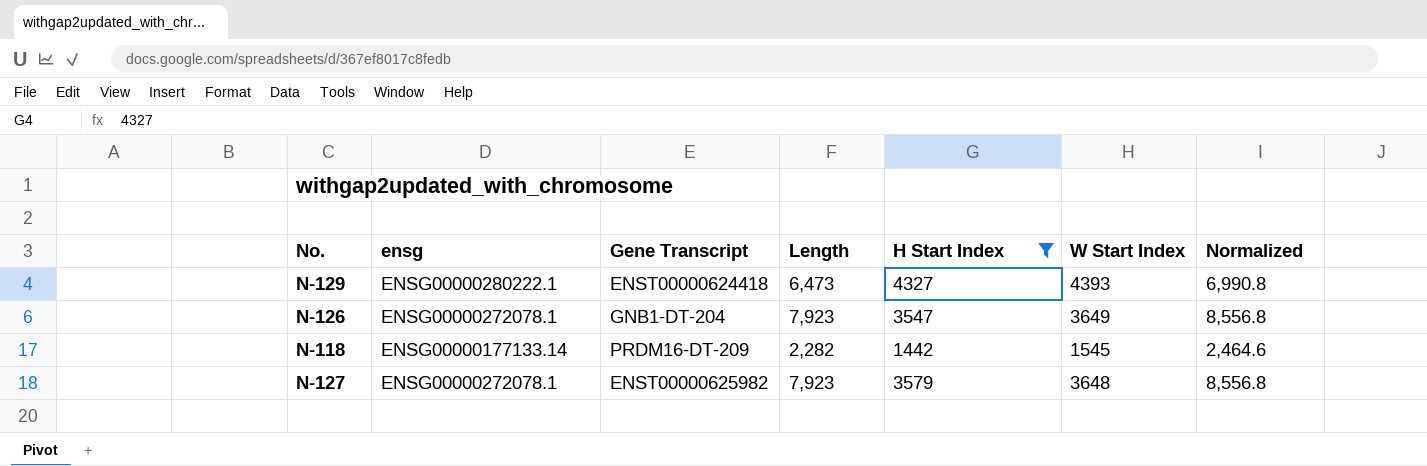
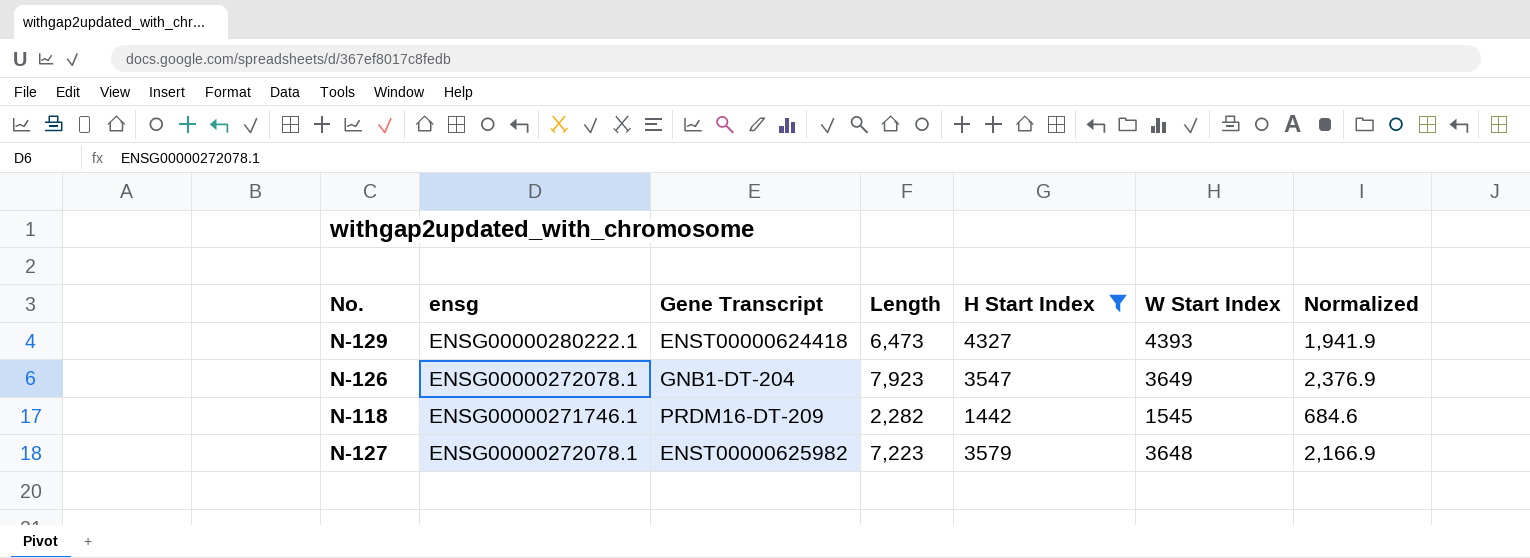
column Normalized | formula: [Length] * 1.08 -> [Length] * 0.3
N-118 | ensg: ENSG00000177133.14 -> ENSG00000271746.1
N-127 | Length: 7,923 -> 7,223

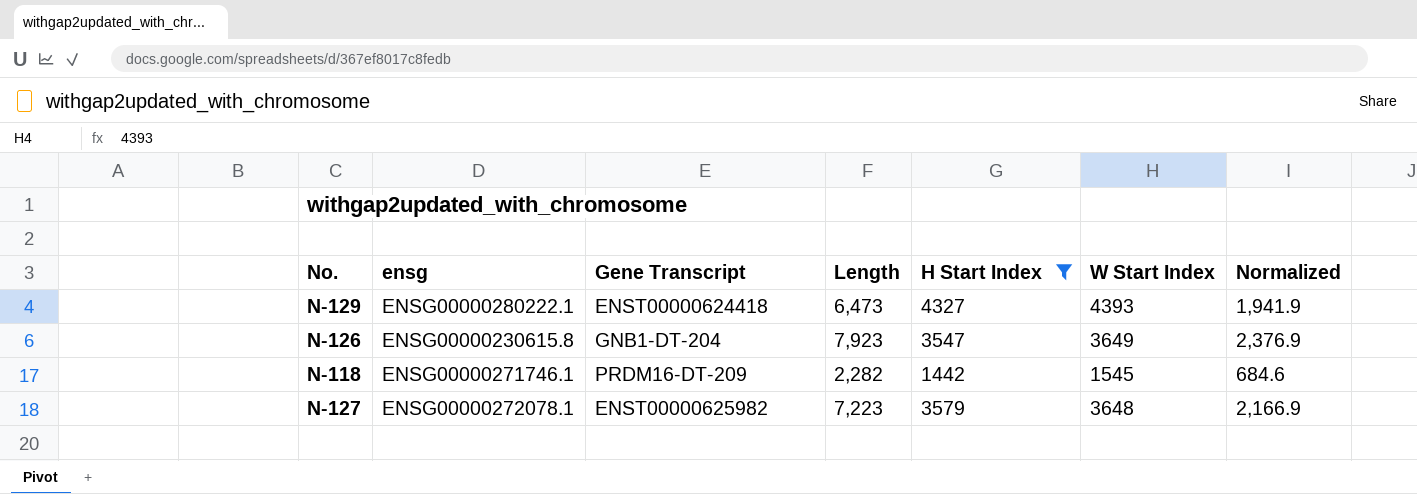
N-126 | ensg: ENSG00000272078.1 -> ENSG00000230615.8

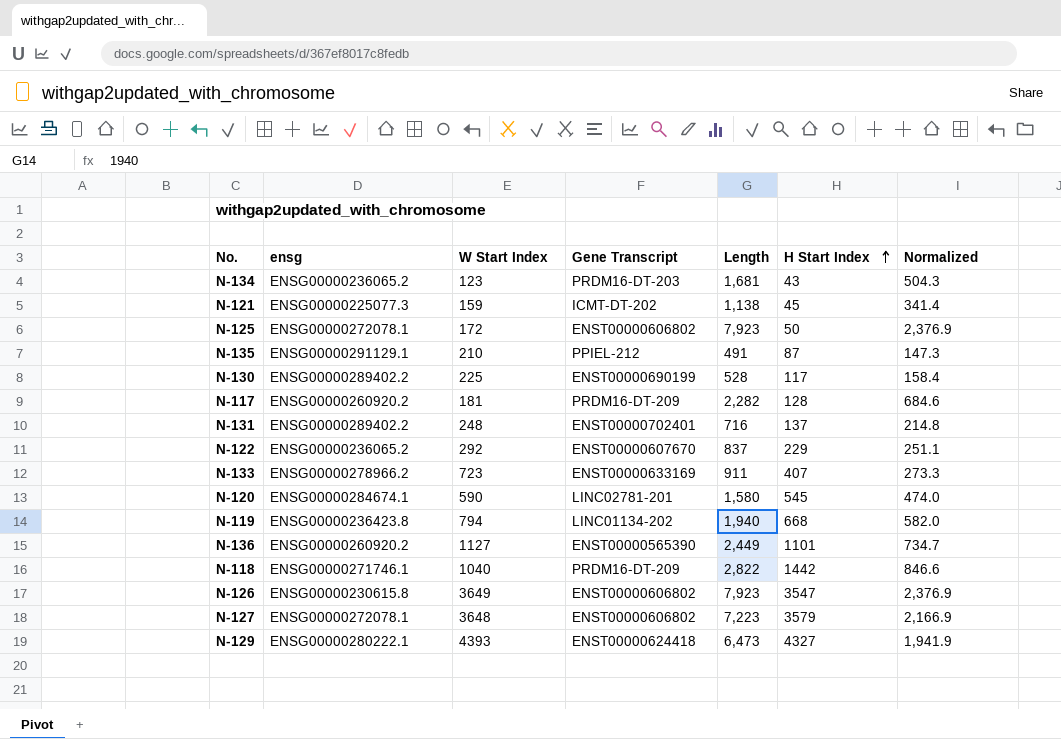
filter: H Start Index >= 1442 -> none
row order: none -> H Start Index ascending
column W Start Index | position: 6 -> 3
N-118 | W Start Index: 1545 -> 1040
N-118 | Length: 2,282 -> 2,822
N-118 | Normalized: 684.6 -> 846.6
N-126 | Gene Transcript: GNB1-DT-204 -> ENST00000606802
N-127 | Gene Transcript: ENST00000625982 -> ENST00000606802

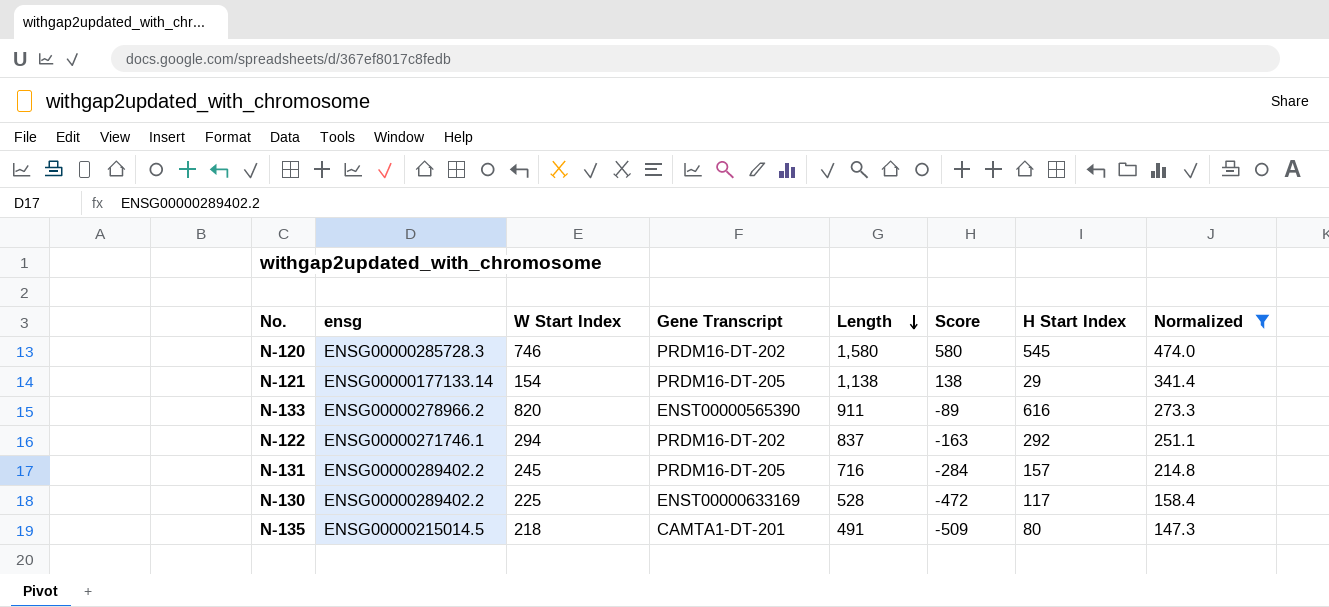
filter: none -> Normalized <= 474.0
row order: H Start Index ascending -> Length descending
column Score | formula: none -> [Length] - 1000
N-120 | ensg: ENSG00000284674.1 -> ENSG00000285728.3
N-120 | W Start Index: 590 -> 746
N-120 | Gene Transcript: LINC02781-201 -> PRDM16-DT-202
N-121 | ensg: ENSG00000225077.3 -> ENSG00000177133.14
N-121 | W Start Index: 159 -> 154
N-121 | Gene Transcript: ICMT-DT-202 -> PRDM16-DT-205
N-121 | H Start Index: 45 -> 29
N-133 | W Start Index: 723 -> 820
N-133 | Gene Transcript: ENST00000633169 -> ENST00000565390
N-133 | H Start Index: 407 -> 616
N-122 | ensg: ENSG00000236065.2 -> ENSG00000271746.1
N-122 | W Start Index: 292 -> 294
N-122 | Gene Transcript: ENST00000607670 -> PRDM16-DT-202
N-122 | H Start Index: 229 -> 292
N-131 | W Start Index: 248 -> 245
N-131 | Gene Transcript: ENST00000702401 -> PRDM16-DT-205
N-131 | H Start Index: 137 -> 157
N-130 | Gene Transcript: ENST00000690199 -> ENST00000633169
N-135 | ensg: ENSG00000291129.1 -> ENSG00000215014.5
N-135 | W Start Index: 210 -> 218
N-135 | Gene Transcript: PPIEL-212 -> CAMTA1-DT-201
N-135 | H Start Index: 87 -> 80

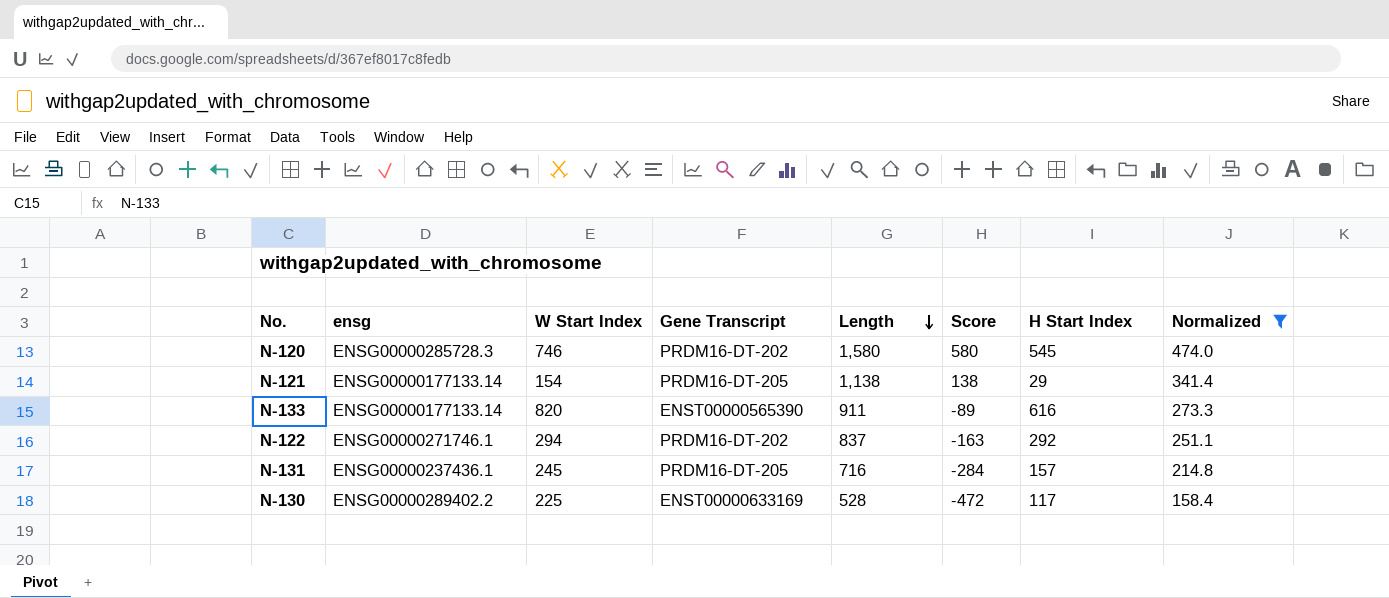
row N-135: ENSG00000215014.5 | 218 | CAMTA1-DT-201 | 491 | -509 | 80 | 147.3 -> none
N-133 | ensg: ENSG00000278966.2 -> ENSG00000177133.14
N-131 | ensg: ENSG00000289402.2 -> ENSG00000237436.1

